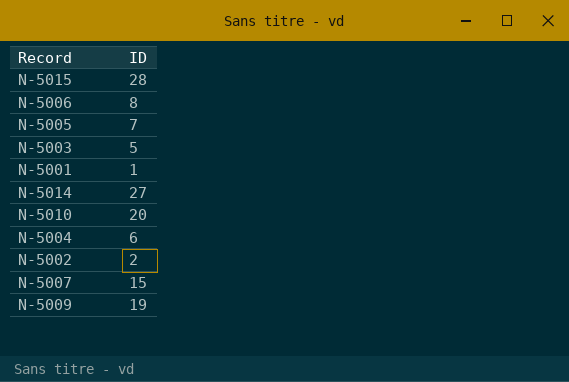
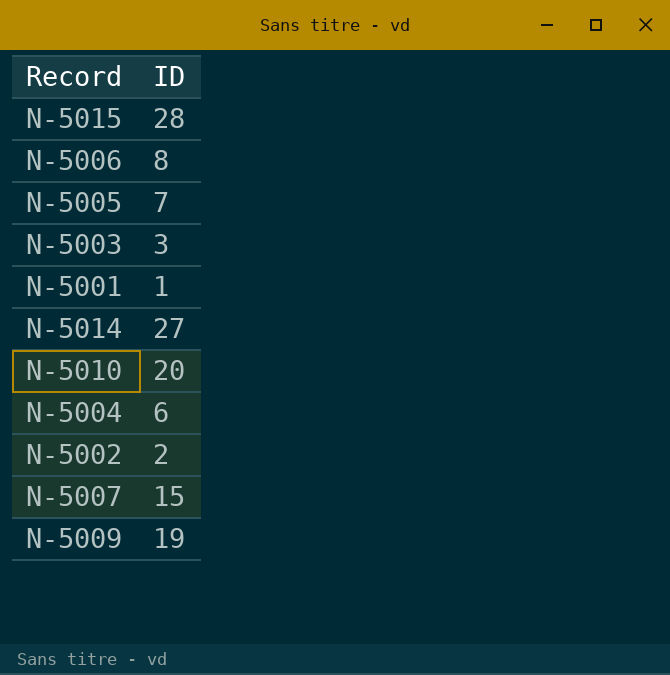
N-5003 | ID: 5 -> 3

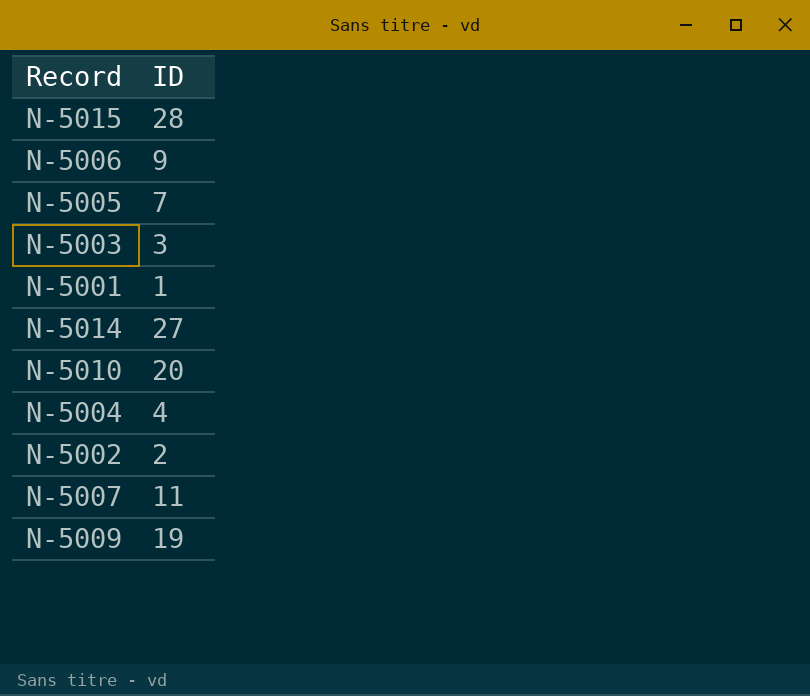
N-5006 | ID: 8 -> 9
N-5004 | ID: 6 -> 4
N-5007 | ID: 15 -> 11

